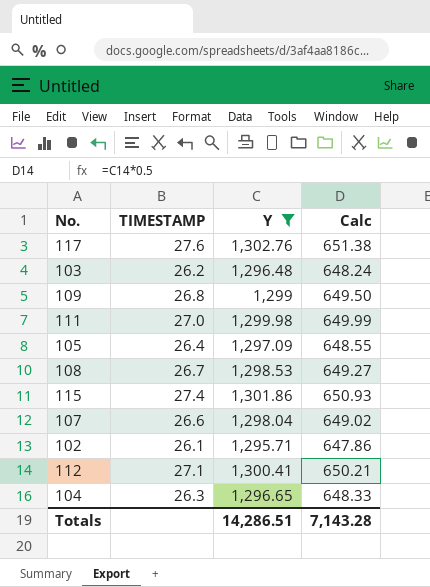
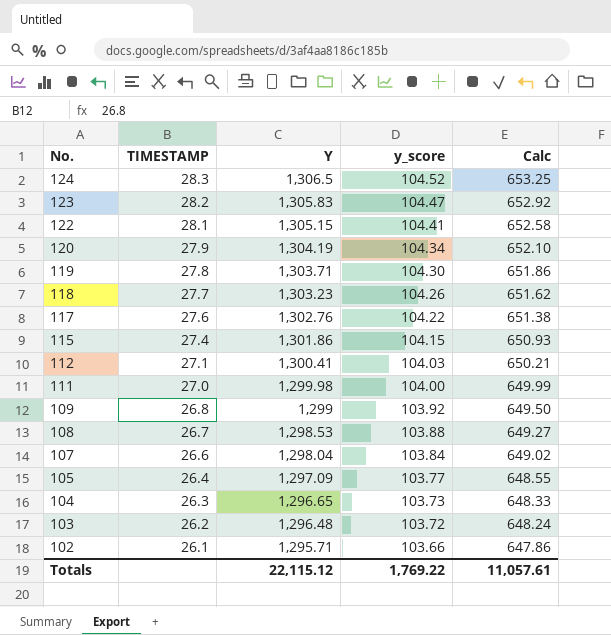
filter: Y <= 1,302.76 -> none
row order: none -> No. descending
column y_score | formula: none -> [Y] * 0.08
Totals | Y: 14,286.51 -> 22,115.12
Totals | Calc: 7,143.28 -> 11,057.61

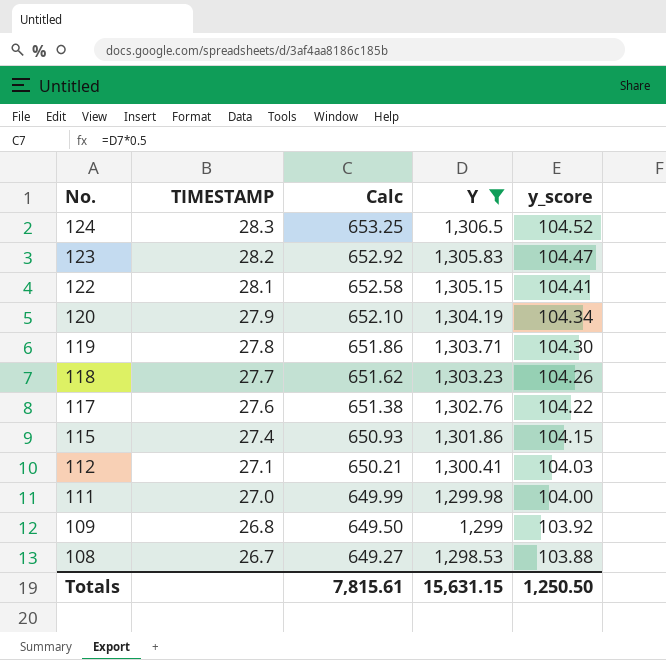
filter: none -> Y >= 1,298.53
column Calc | position: 5 -> 3
Totals | Calc: 11,057.61 -> 7,815.61
Totals | Y: 22,115.12 -> 15,631.15
Totals | y_score: 1,769.22 -> 1,250.50

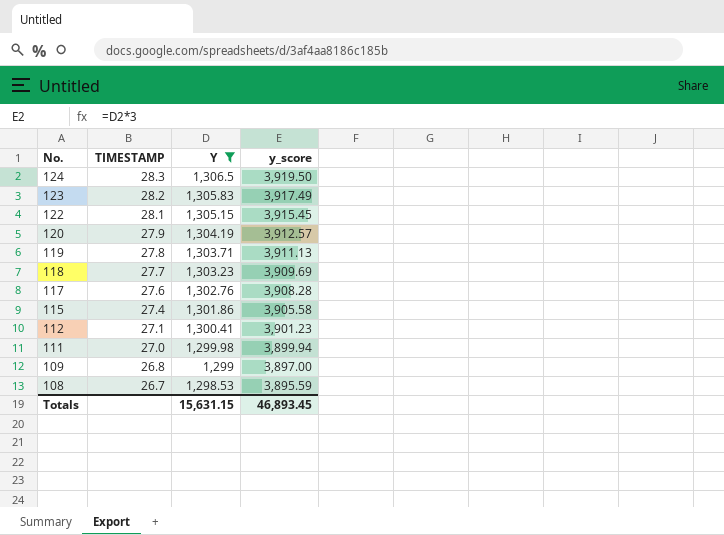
column Calc | formula: [Y] * 0.5 -> none
column y_score | formula: [Y] * 0.08 -> [Y] * 3
Totals | y_score: 1,250.50 -> 46,893.45

